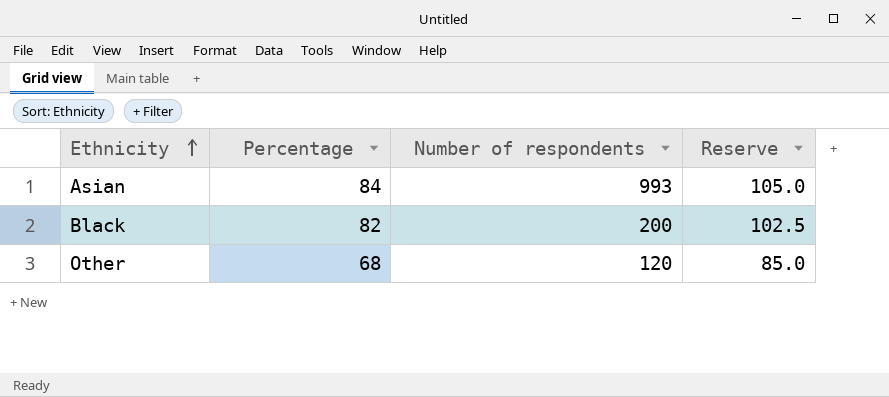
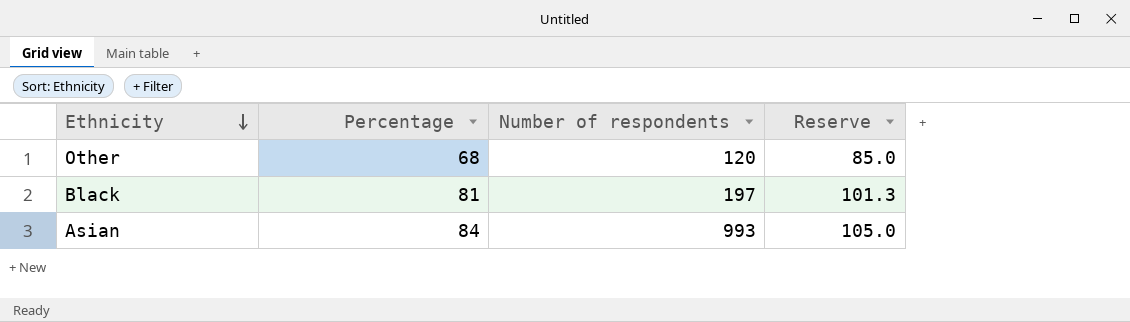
row order: Ethnicity ascending -> Ethnicity descending
Black | Percentage: 82 -> 81
Black | Number of respondents: 200 -> 197
Black | Reserve: 102.5 -> 101.3

